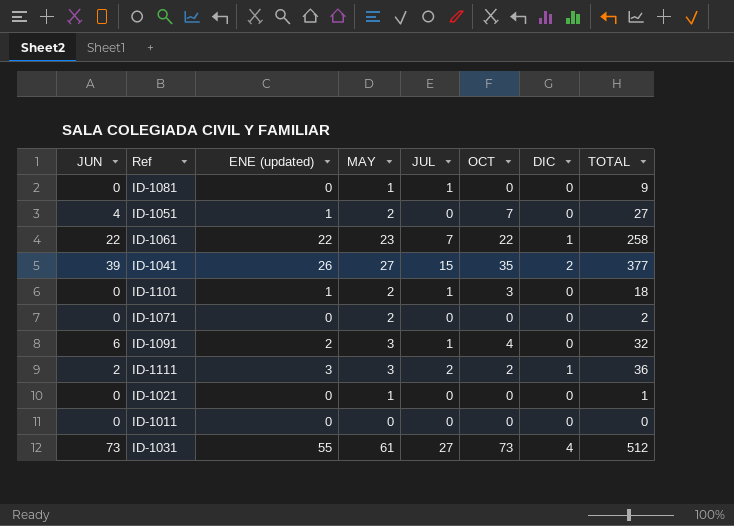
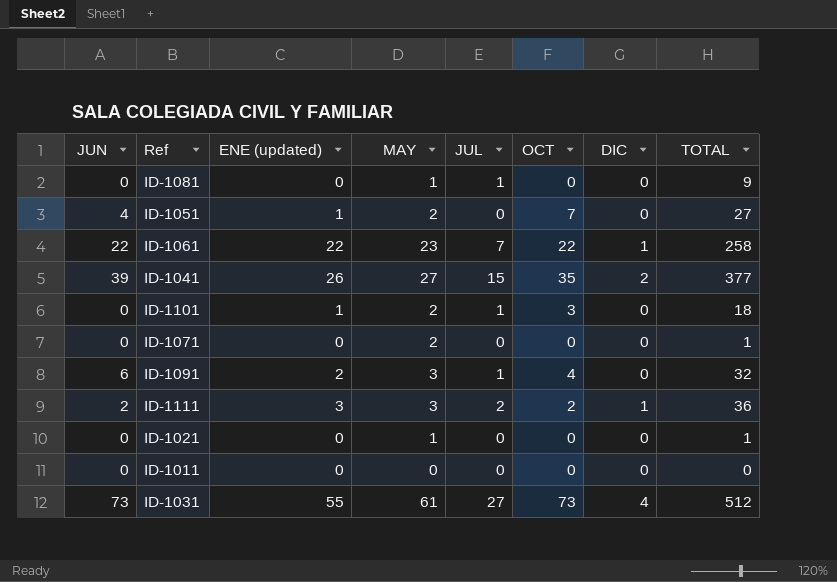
ID-1071 | TOTAL: 2 -> 1

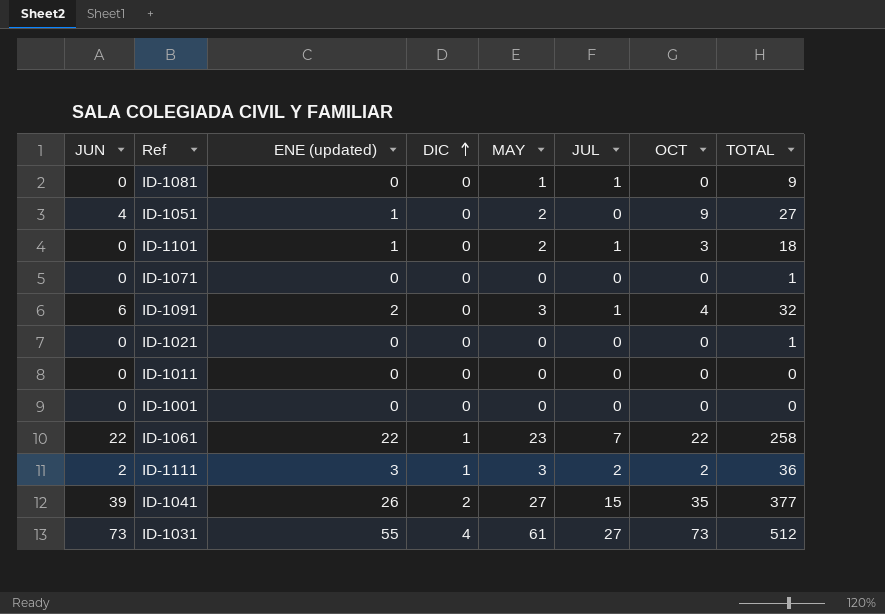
row order: none -> DIC ascending
column DIC | position: 7 -> 4
ID-1051 | OCT: 7 -> 9
ID-1071 | MAY: 2 -> 0
ID-1021 | MAY: 1 -> 0
row ID-1001: none -> 0 | 0 | 0 | 0 | 0 | 0 | 0

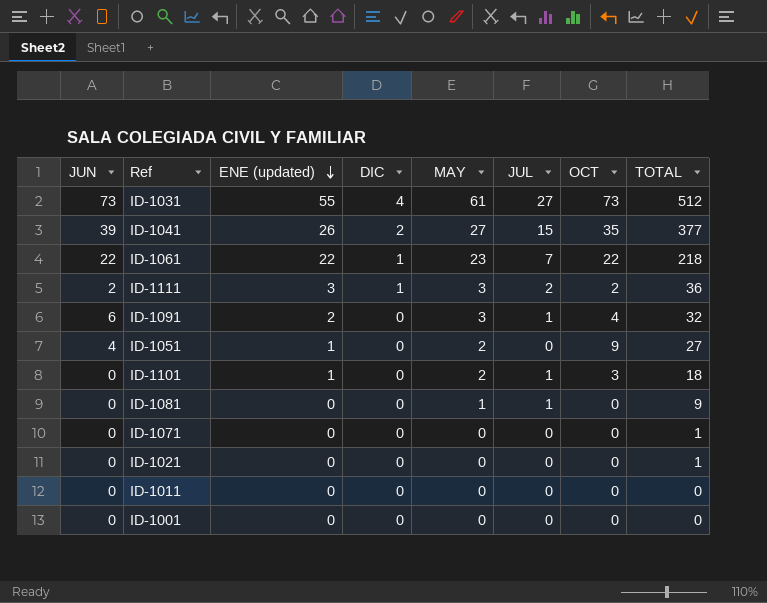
row order: DIC ascending -> ENE (updated) descending
ID-1061 | TOTAL: 258 -> 218

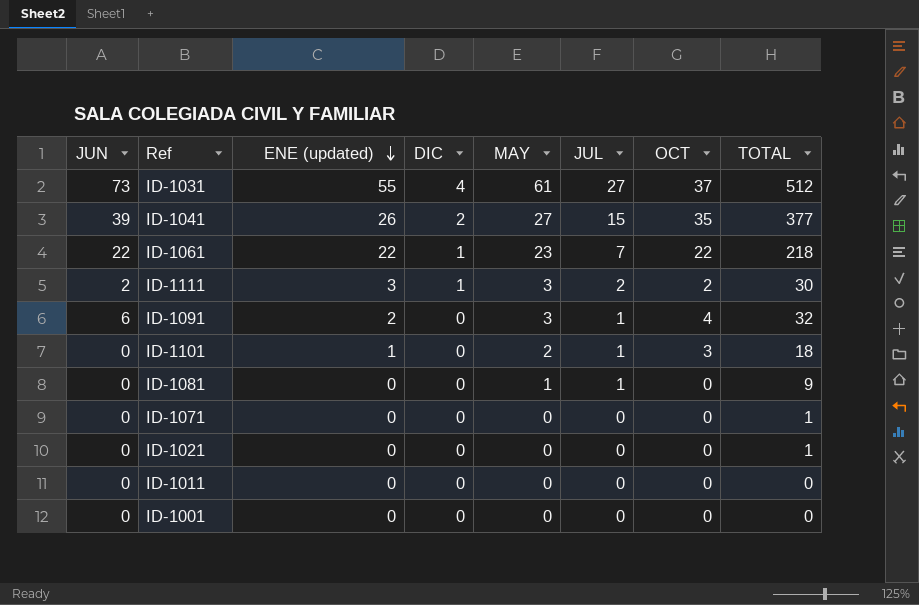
row ID-1051: 4 | 1 | 0 | 2 | 0 | 9 | 27 -> none
ID-1031 | OCT: 73 -> 37
ID-1111 | TOTAL: 36 -> 30

